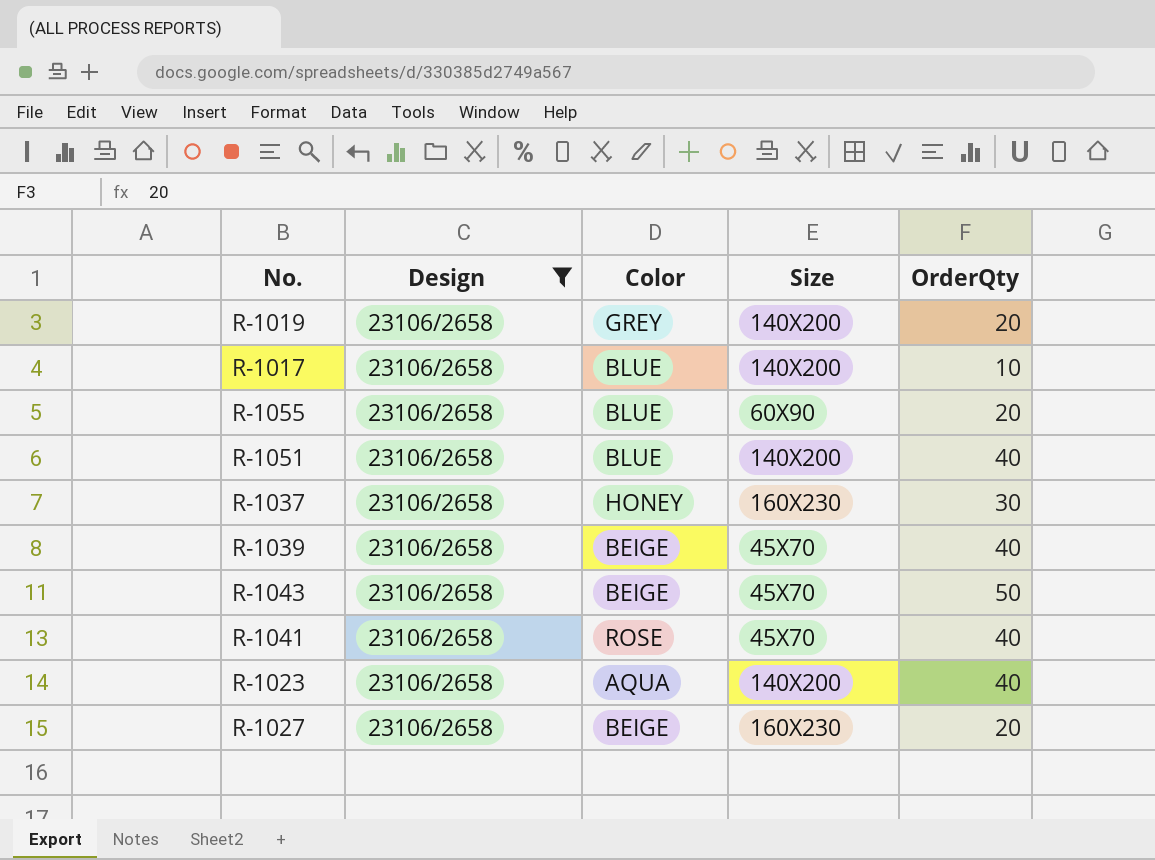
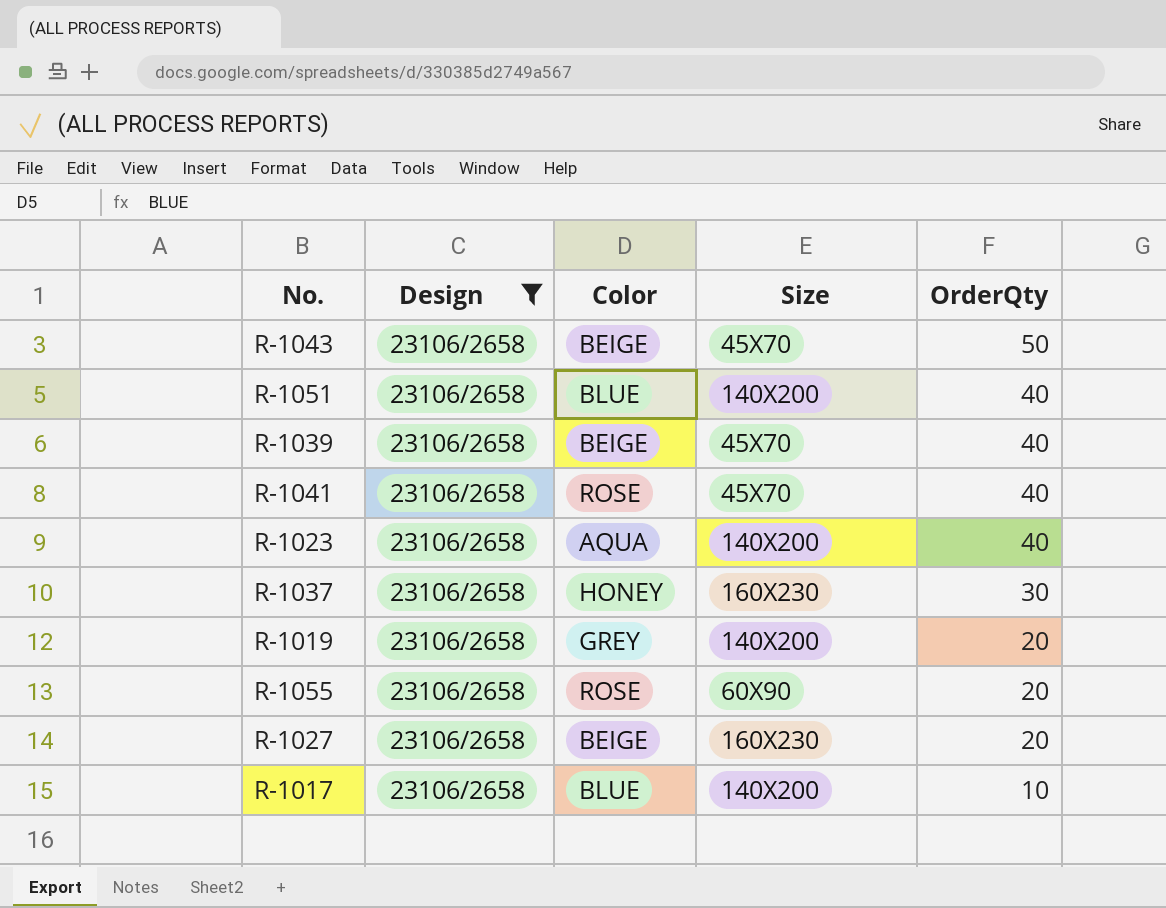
row order: none -> OrderQty descending
R-1055 | Color: BLUE -> ROSE

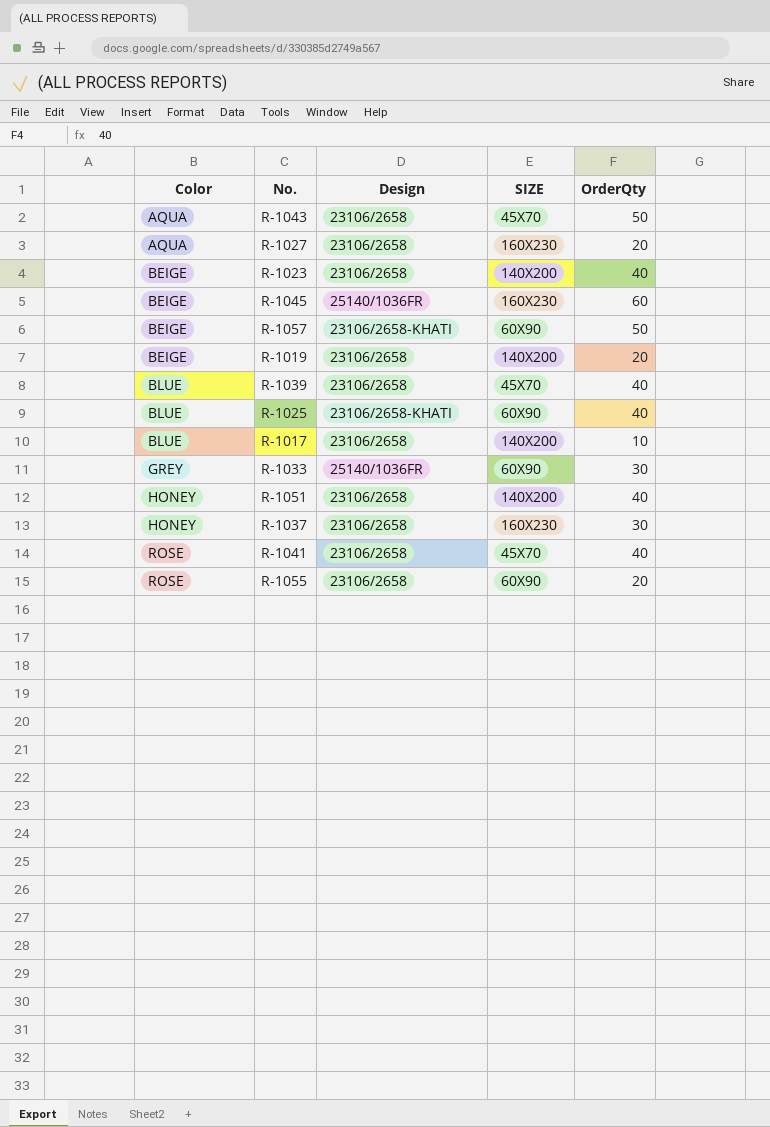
filter: Design = 23106/2658 -> none
row order: OrderQty descending -> Color ascending
column Color | position: 3 -> 1
column name: Size -> SIZE
R-1043 | Color: BEIGE -> AQUA
R-1027 | Color: BEIGE -> AQUA
R-1023 | Color: AQUA -> BEIGE
R-1019 | Color: GREY -> BEIGE
R-1039 | Color: BEIGE -> BLUE
R-1051 | Color: BLUE -> HONEY

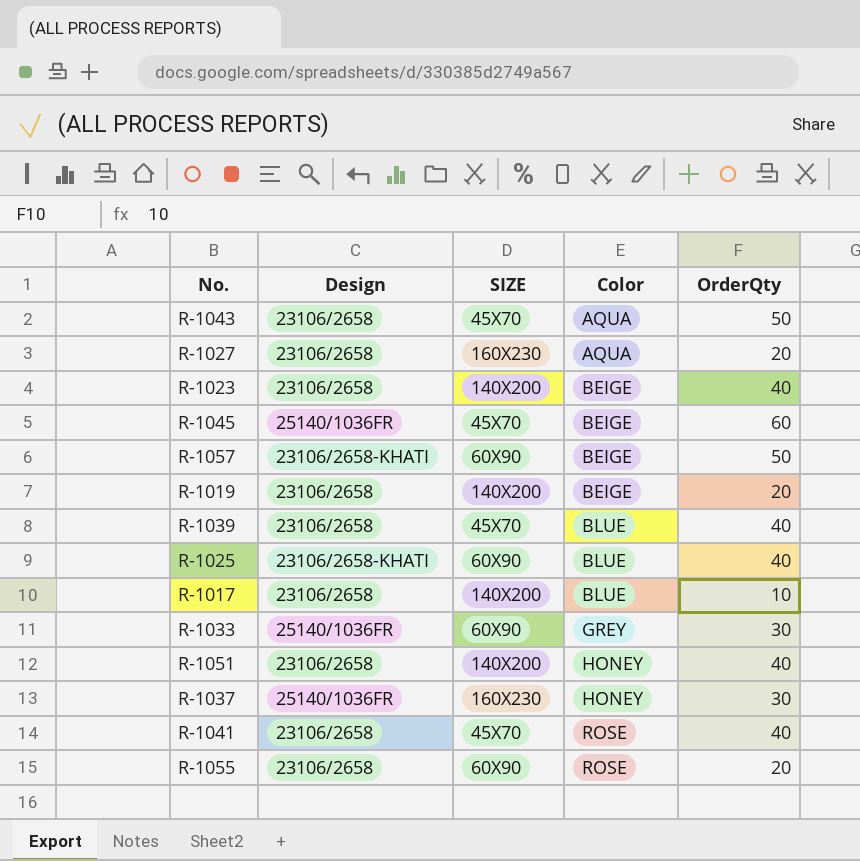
column Color | position: 1 -> 4
R-1045 | SIZE: 160X230 -> 45X70
R-1037 | Design: 23106/2658 -> 25140/1036FR

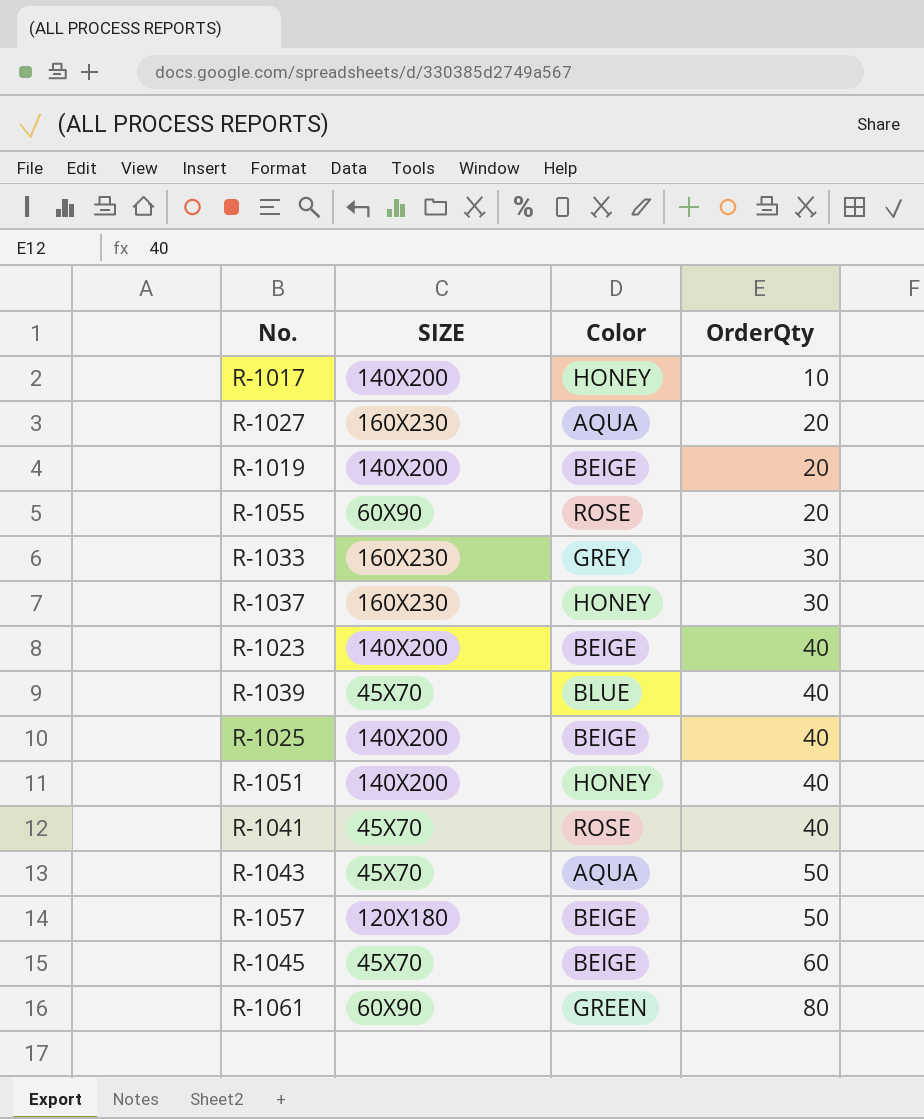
row order: Color ascending -> OrderQty ascending
column Design | position: 2 -> none
R-1017 | Color: BLUE -> HONEY
R-1033 | SIZE: 60X90 -> 160X230
R-1025 | SIZE: 60X90 -> 140X200
R-1025 | Color: BLUE -> BEIGE
R-1057 | SIZE: 60X90 -> 120X180
row R-1061: none -> 60X90 | GREEN | 80

